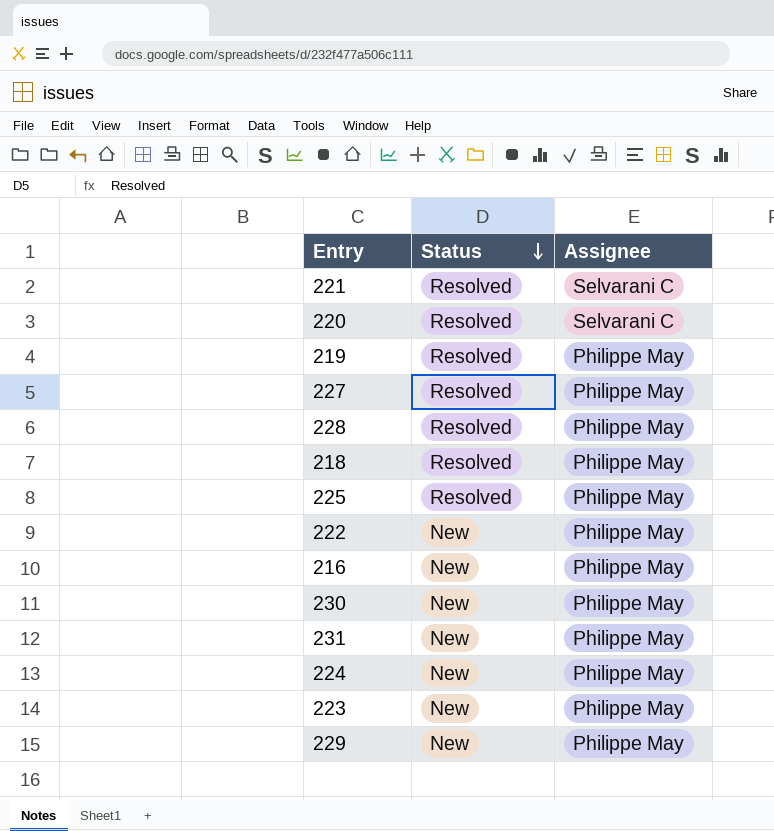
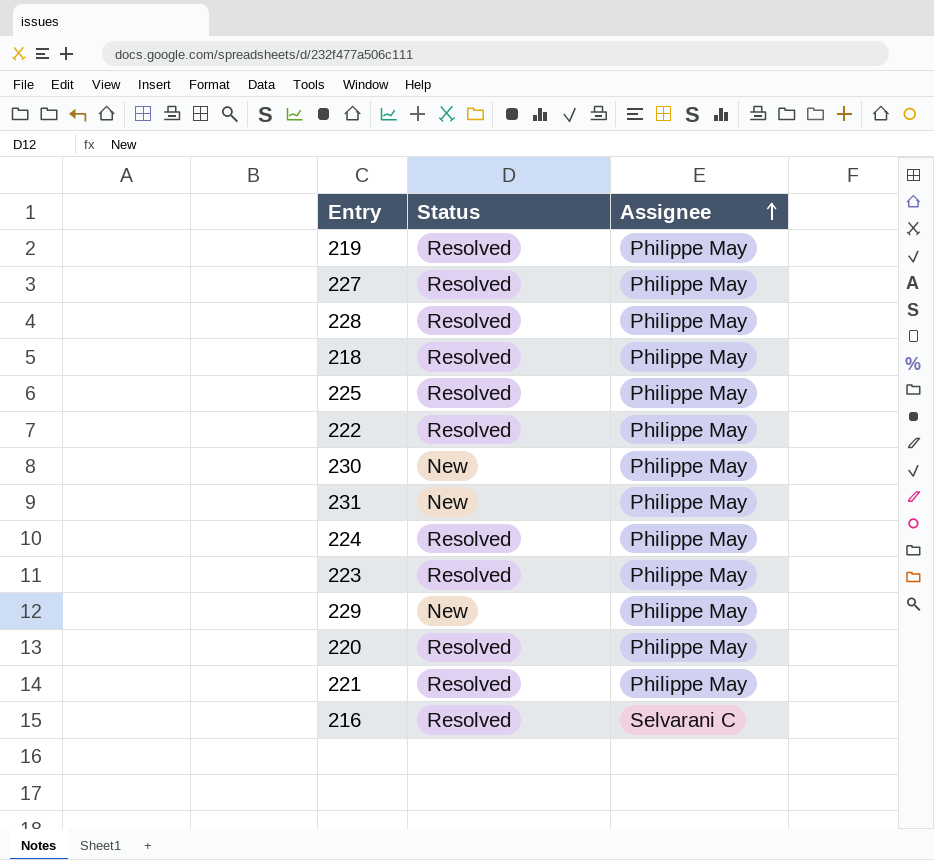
row order: Status descending -> Assignee ascending
222 | Status: New -> Resolved
224 | Status: New -> Resolved
223 | Status: New -> Resolved
220 | Assignee: Selvarani C -> Philippe May
221 | Assignee: Selvarani C -> Philippe May
216 | Status: New -> Resolved
216 | Assignee: Philippe May -> Selvarani C

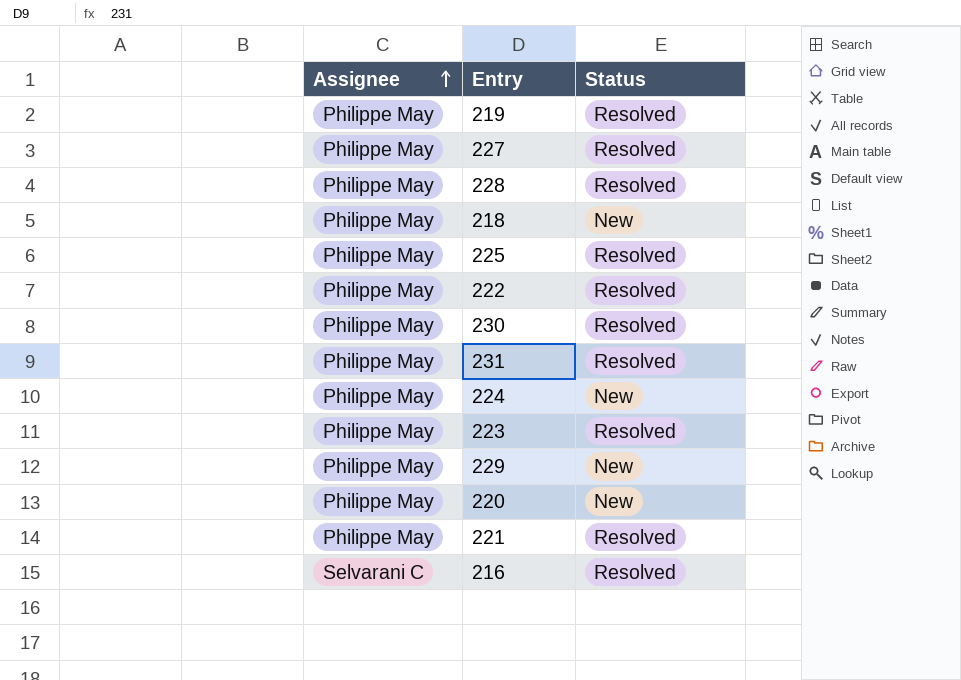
column Assignee | position: 3 -> 1
218 | Status: Resolved -> New
230 | Status: New -> Resolved
231 | Status: New -> Resolved
224 | Status: Resolved -> New
220 | Status: Resolved -> New

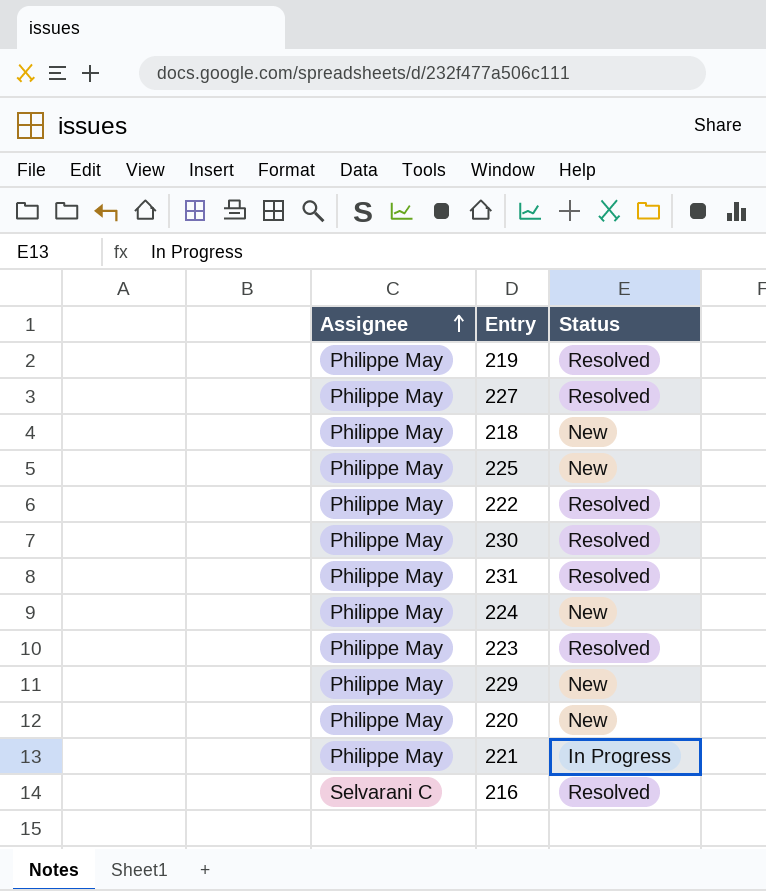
row 228: Philippe May | Resolved -> none
225 | Status: Resolved -> New
221 | Status: Resolved -> In Progress

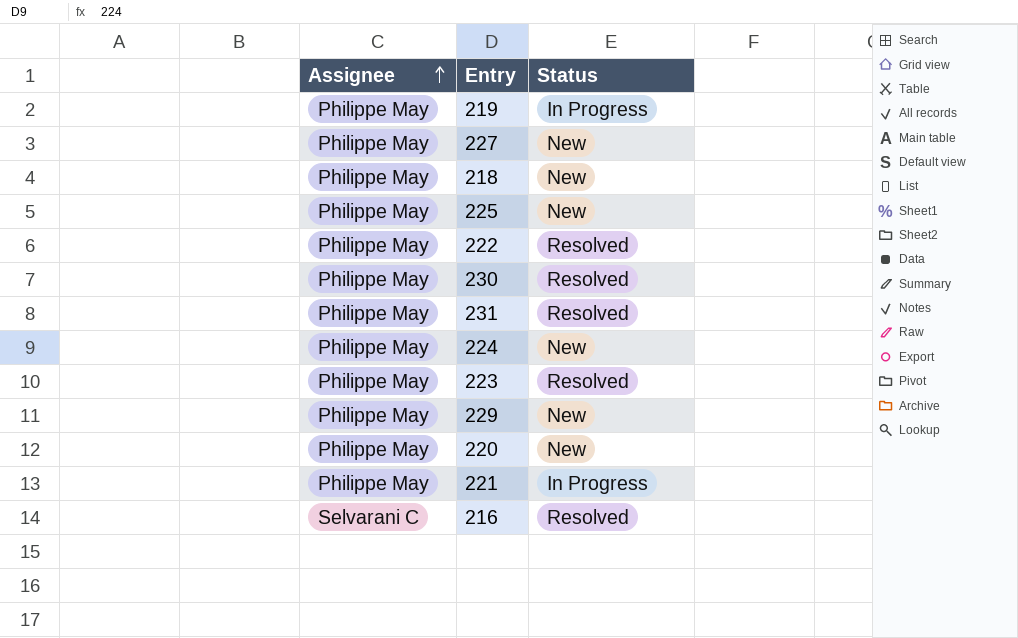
219 | Status: Resolved -> In Progress
227 | Status: Resolved -> New

